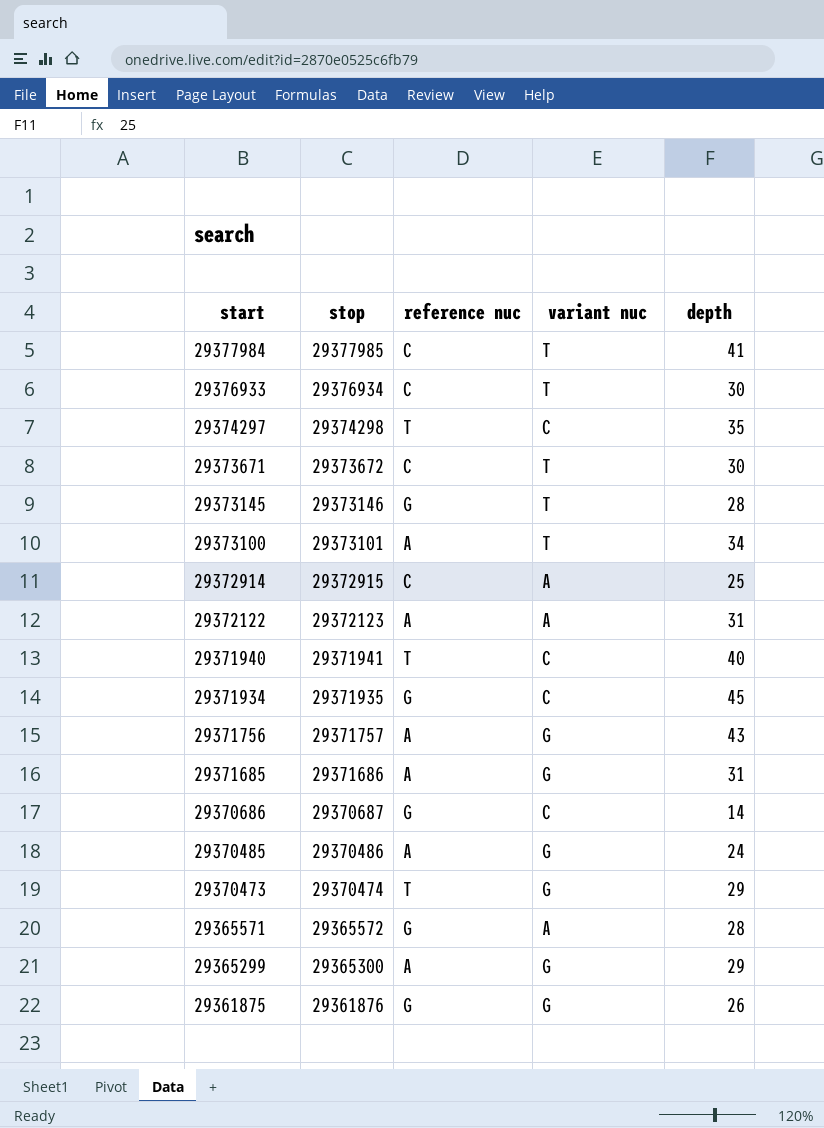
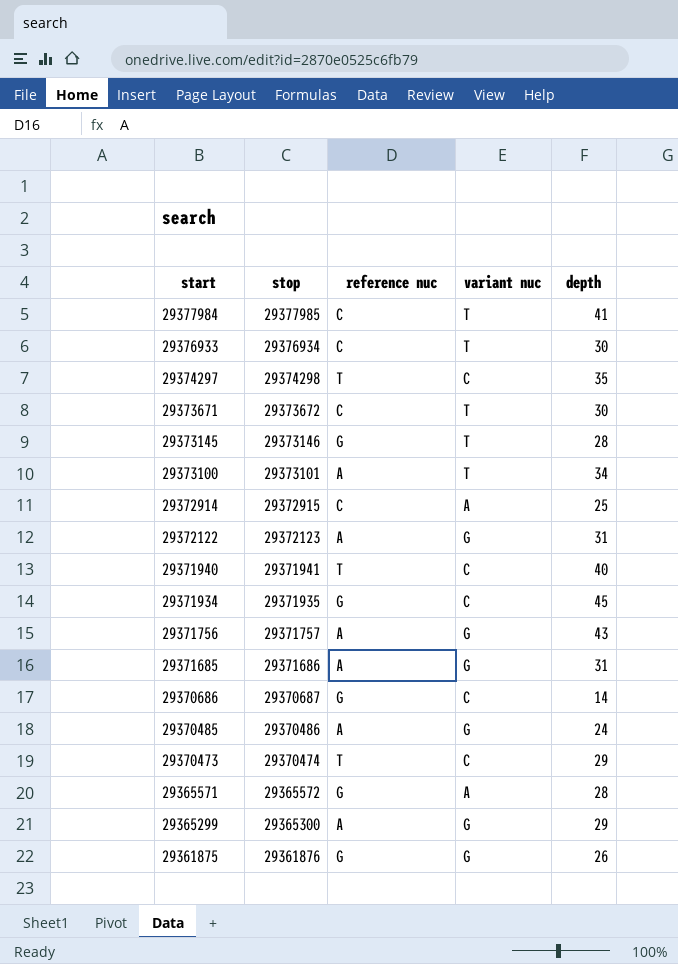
29372122 | variant nuc: A -> G
29370473 | variant nuc: G -> C

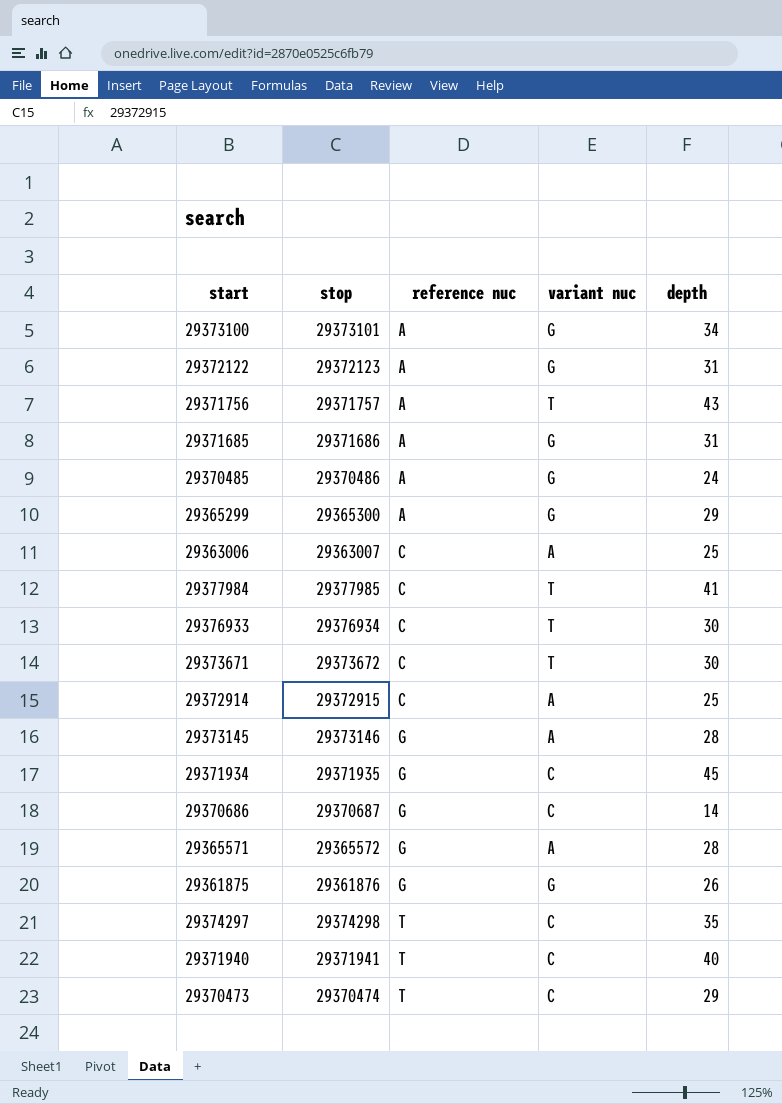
row order: start descending -> reference nuc ascending
29373100 | variant nuc: T -> G
29371756 | variant nuc: G -> T
row 29363006: none -> 29363007 | C | A | 25
29373145 | variant nuc: T -> A

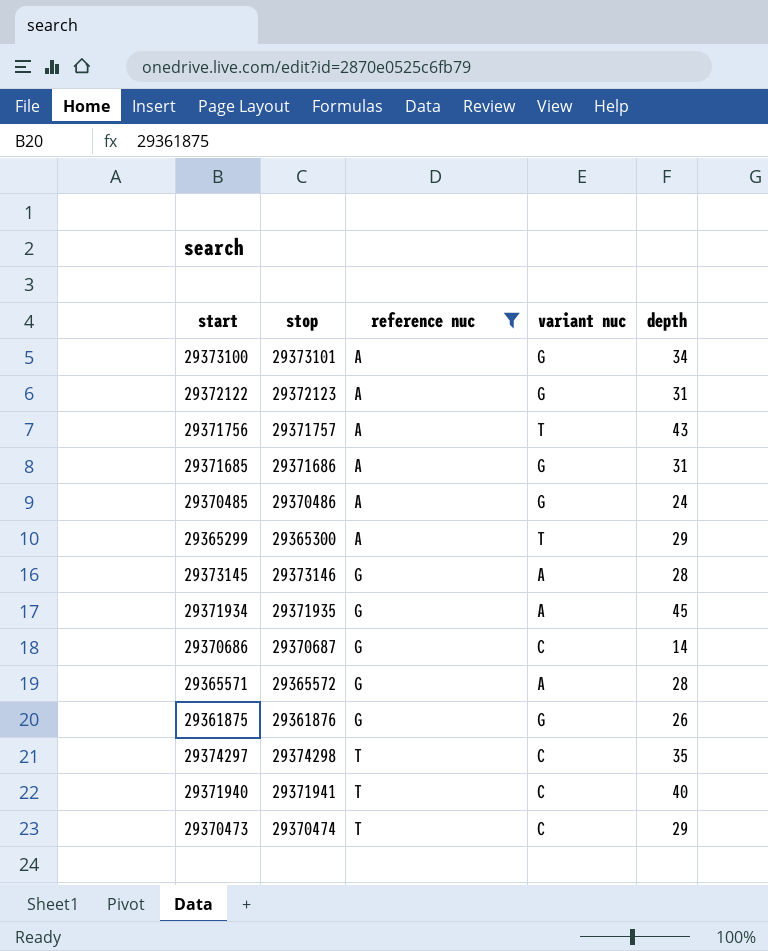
filter: none -> reference nuc != C
29365299 | variant nuc: G -> T
29371934 | variant nuc: C -> A

